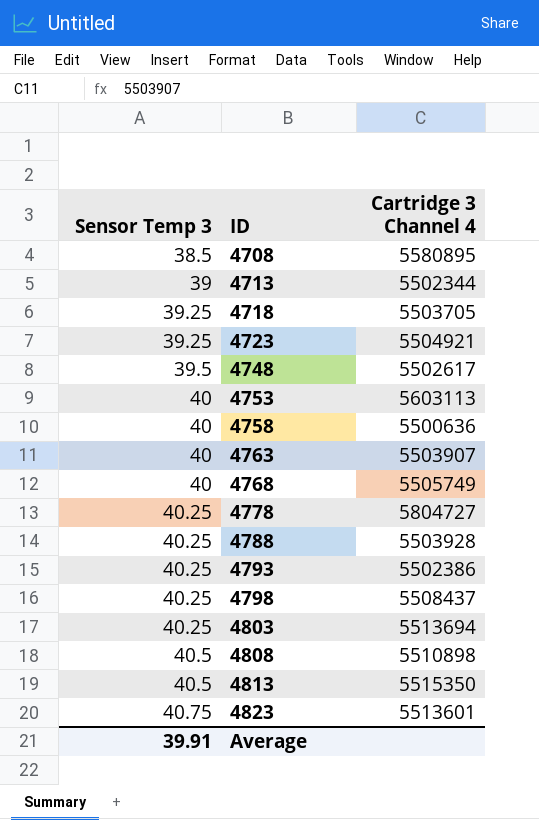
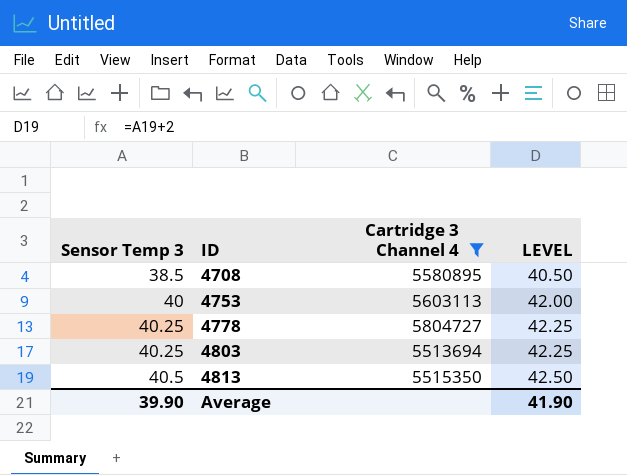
filter: none -> Cartridge 3 Channel 4 >= 5513694
column LEVEL | formula: none -> [Sensor Temp 3] + 2
Average | Sensor Temp 3: 39.91 -> 39.90

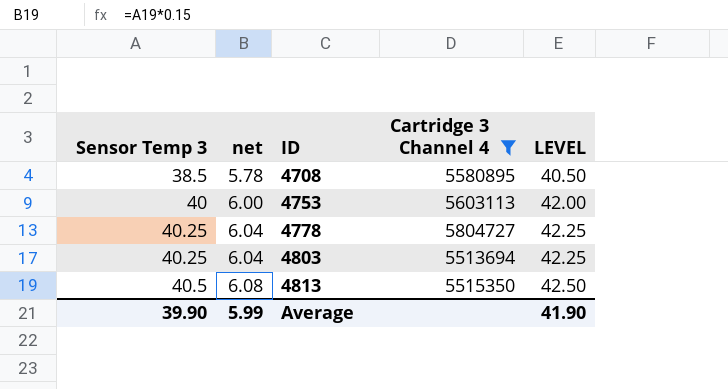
column net | formula: none -> [Sensor Temp 3] * 0.15

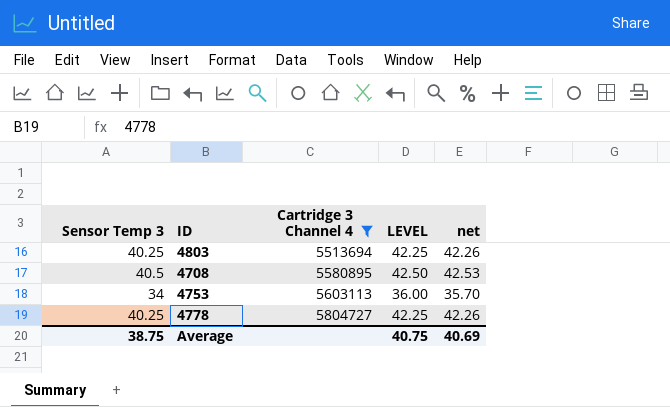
row order: Sensor Temp 3 ascending -> Cartridge 3 Channel 4 ascending
column net | formula: [Sensor Temp 3] * 0.15 -> [Sensor Temp 3] * 1.05
column net | position: 2 -> 5
row 4813: 40.5 | 6.08 | 5515350 | 42.50 -> none
4708 | Sensor Temp 3: 38.5 -> 40.5
4708 | LEVEL: 40.50 -> 42.50
4753 | Sensor Temp 3: 40 -> 34
4753 | LEVEL: 42.00 -> 36.00
Average | Sensor Temp 3: 39.90 -> 38.75
Average | LEVEL: 41.90 -> 40.75
Average | net: 5.99 -> 40.69

